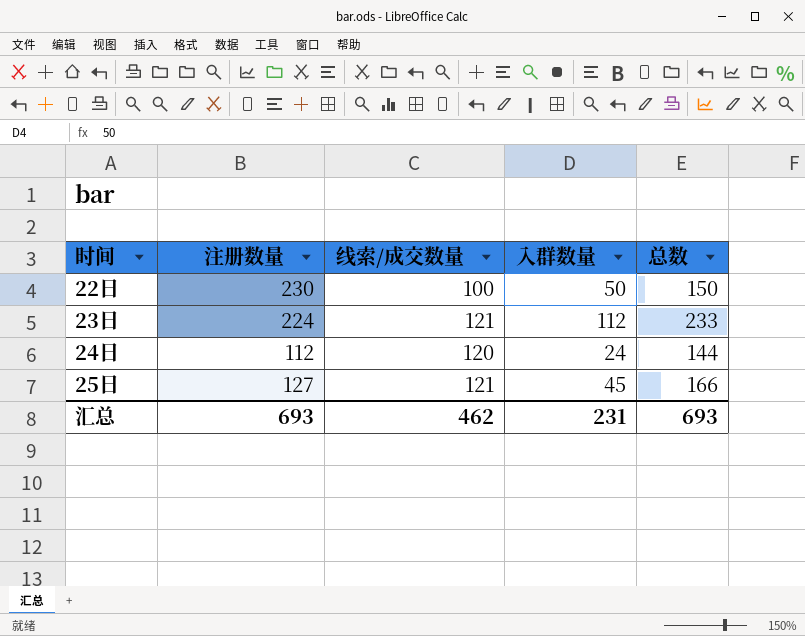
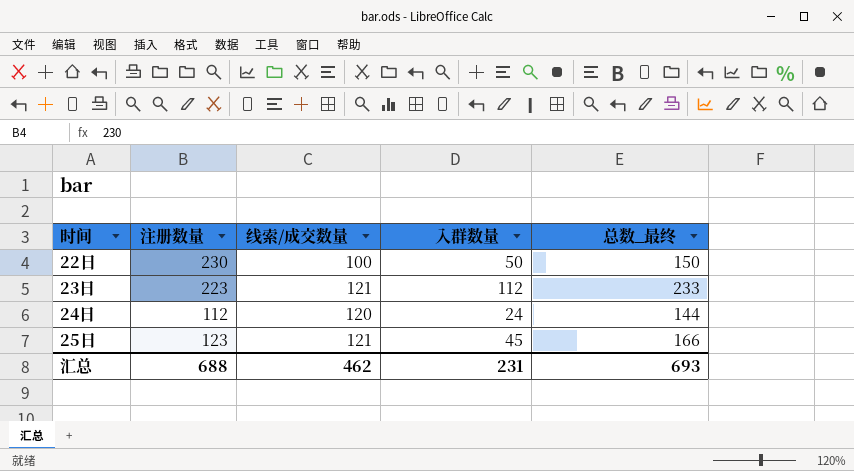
column name: 总数 -> 总数_最终
23日 | 注册数量: 224 -> 223
25日 | 注册数量: 127 -> 123
汇总 | 注册数量: 693 -> 688

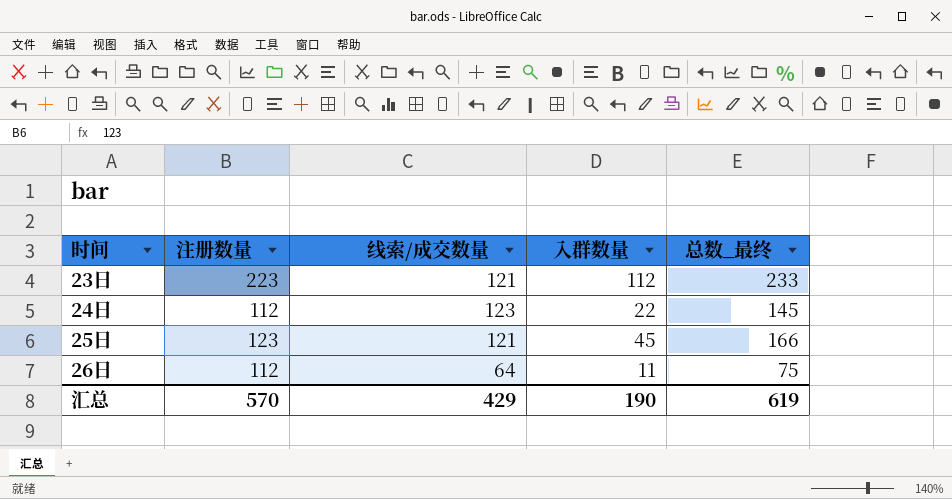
row 22日: 230 | 100 | 50 | 150 -> none
24日 | 线索/成交数量: 120 -> 123
24日 | 入群数量: 24 -> 22
24日 | 总数_最终: 144 -> 145
row 26日: none -> 112 | 64 | 11 | 75
汇总 | 注册数量: 688 -> 570
汇总 | 线索/成交数量: 462 -> 429
汇总 | 入群数量: 231 -> 190
汇总 | 总数_最终: 693 -> 619

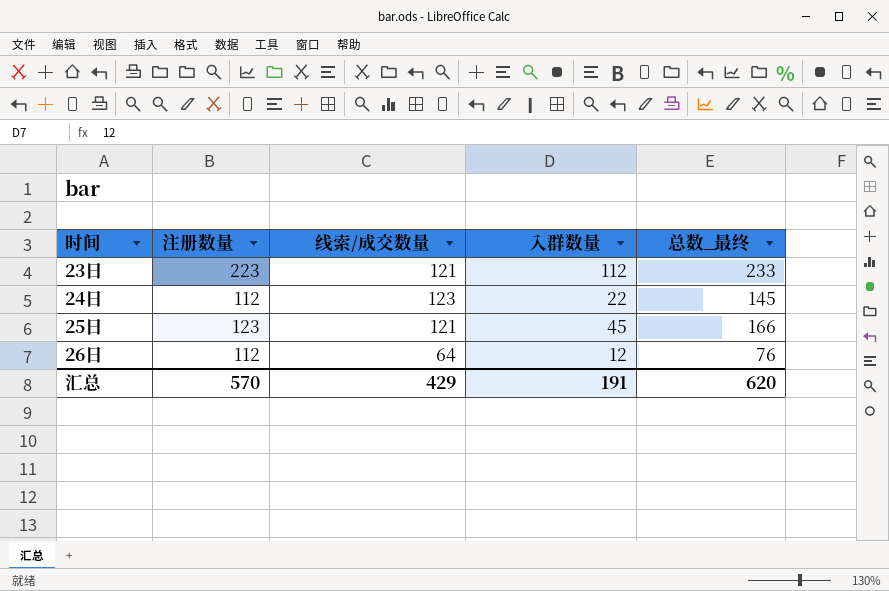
26日 | 入群数量: 11 -> 12
26日 | 总数_最终: 75 -> 76
汇总 | 入群数量: 190 -> 191
汇总 | 总数_最终: 619 -> 620

